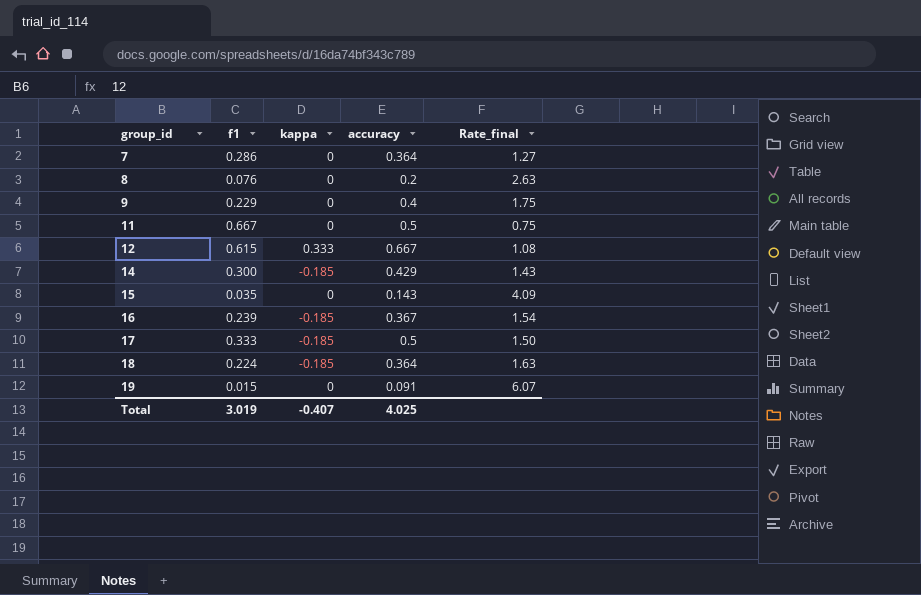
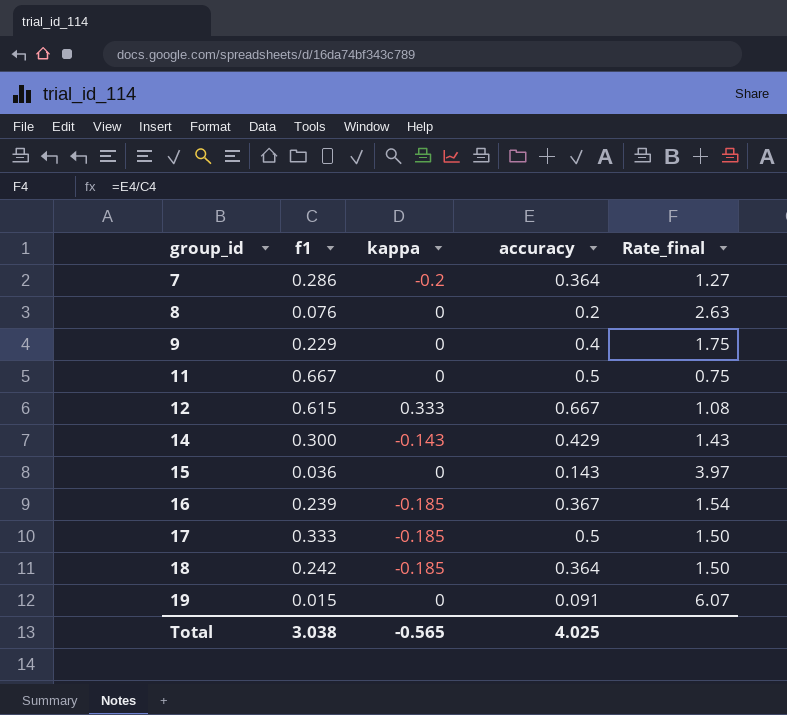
7 | kappa: 0 -> -0.2
14 | kappa: -0.185 -> -0.143
15 | f1: 0.035 -> 0.036
15 | Rate_final: 4.09 -> 3.97
18 | f1: 0.224 -> 0.242
18 | Rate_final: 1.63 -> 1.50
Total | f1: 3.019 -> 3.038
Total | kappa: -0.407 -> -0.565

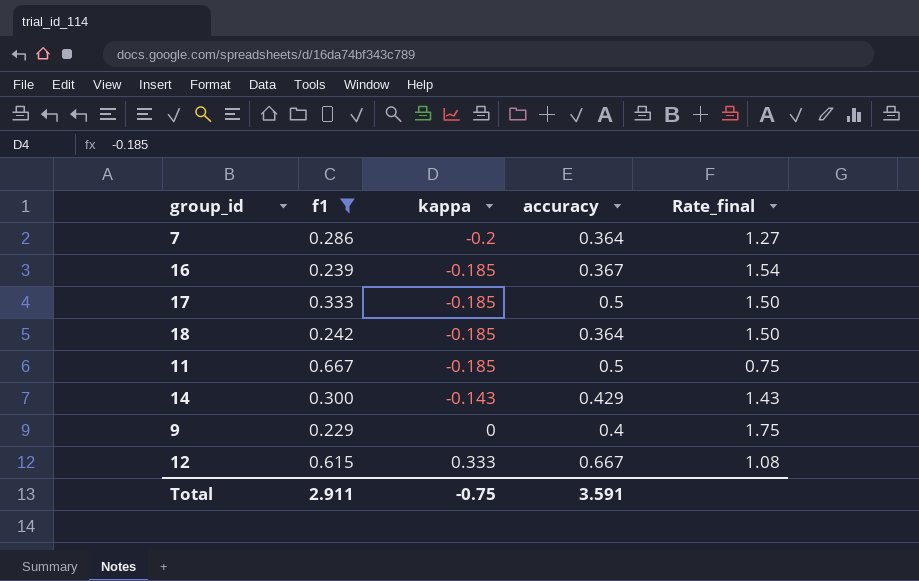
filter: none -> f1 >= 0.229
row order: group_id ascending -> kappa ascending
11 | kappa: 0 -> -0.185
Total | f1: 3.038 -> 2.911
Total | kappa: -0.565 -> -0.75
Total | accuracy: 4.025 -> 3.591

